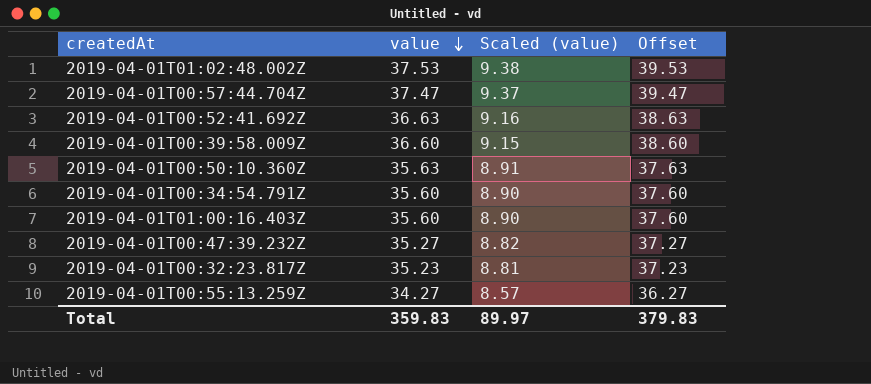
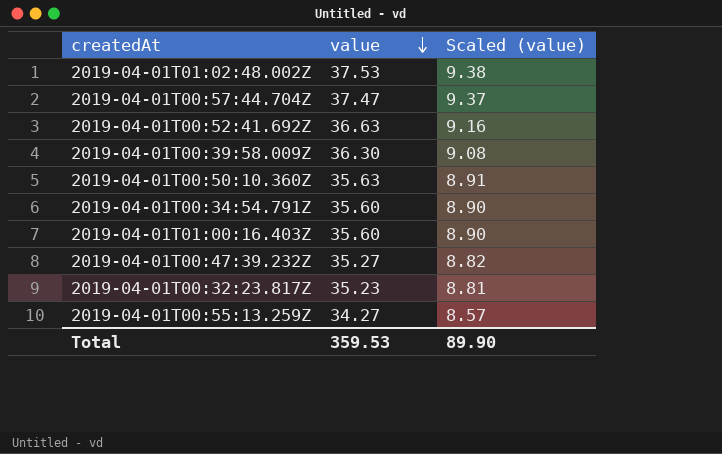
column Offset | formula: [value] + 2 -> none
2019-04-01T00:39:58.009Z | value: 36.60 -> 36.30
2019-04-01T00:39:58.009Z | Scaled (value): 9.15 -> 9.08
Total | value: 359.83 -> 359.53
Total | Scaled (value): 89.97 -> 89.90

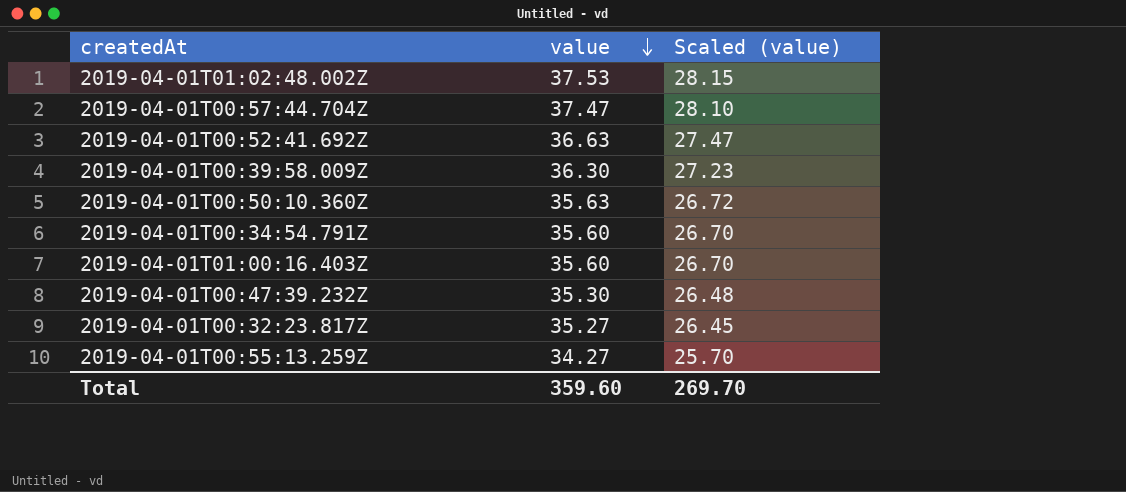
column Scaled (value) | formula: [value] * 0.25 -> [value] * 0.75
2019-04-01T00:47:39.232Z | value: 35.27 -> 35.30
2019-04-01T00:32:23.817Z | value: 35.23 -> 35.27
Total | value: 359.53 -> 359.60
Total | Scaled (value): 89.90 -> 269.70

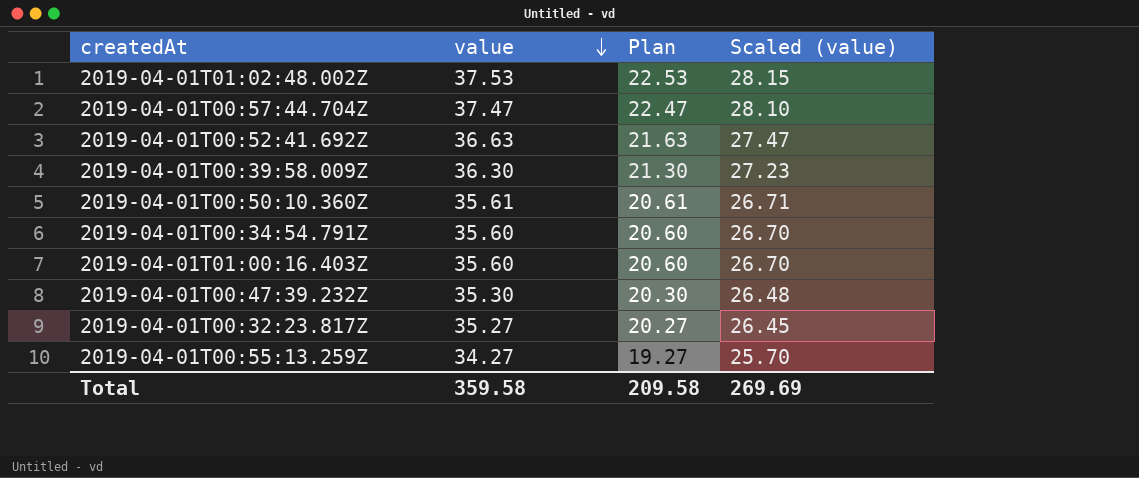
column Plan | formula: none -> [value] - 15
2019-04-01T00:50:10.360Z | value: 35.63 -> 35.61
2019-04-01T00:50:10.360Z | Scaled (value): 26.72 -> 26.71
Total | value: 359.60 -> 359.58
Total | Scaled (value): 269.70 -> 269.69

